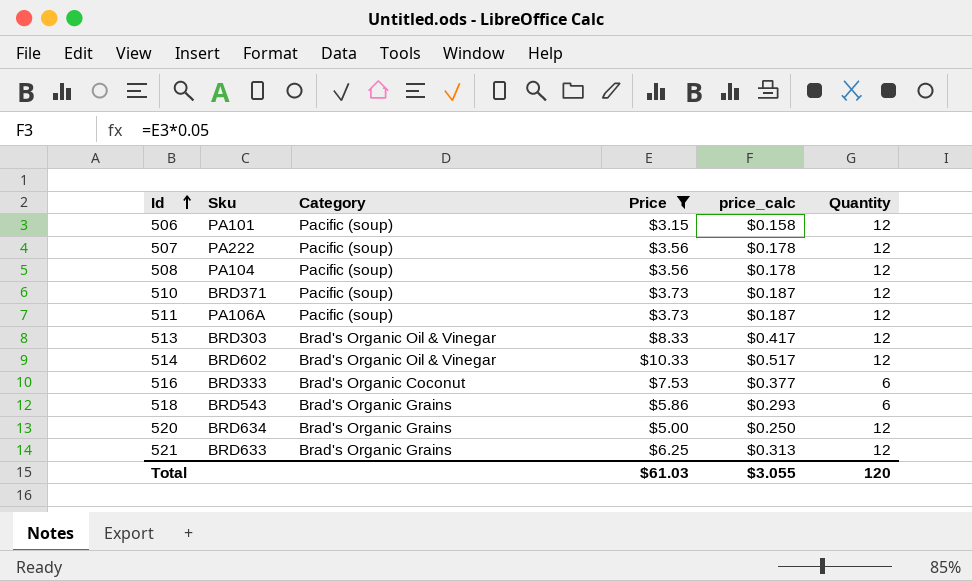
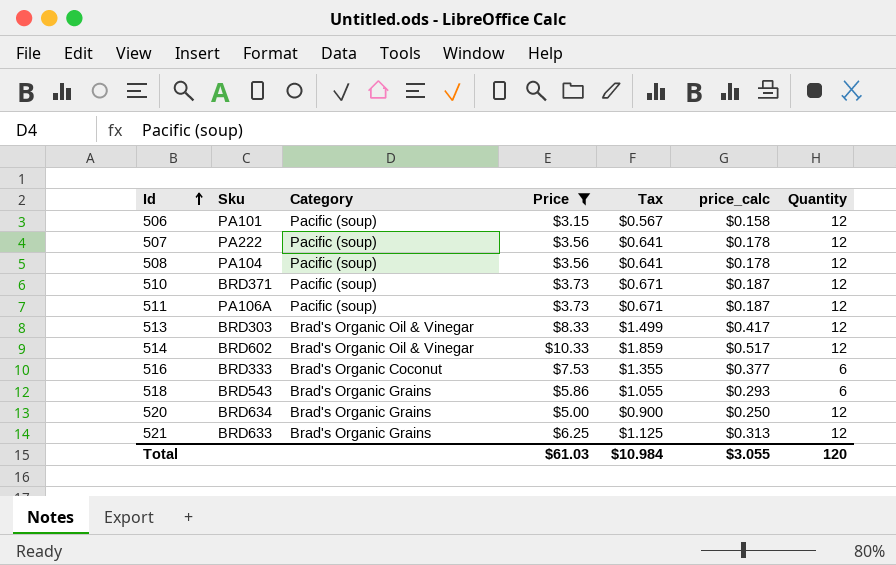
column Tax | formula: none -> [Price] * 0.18

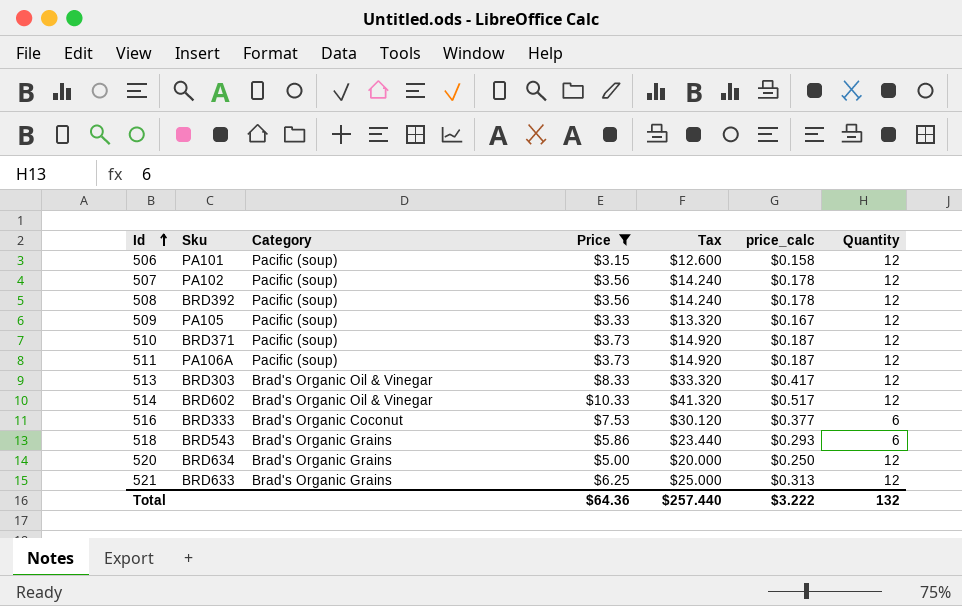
column Tax | formula: [Price] * 0.18 -> [Price] * 4
507 | Sku: PA222 -> PA102
508 | Sku: PA104 -> BRD392
row 509: none -> PA105 | Pacific (soup) | $3.33 | $13.320 | $0.167 | 12
Total | Price: $61.03 -> $64.36
Total | Tax: $10.984 -> $257.440
Total | price_calc: $3.055 -> $3.222
Total | Quantity: 120 -> 132

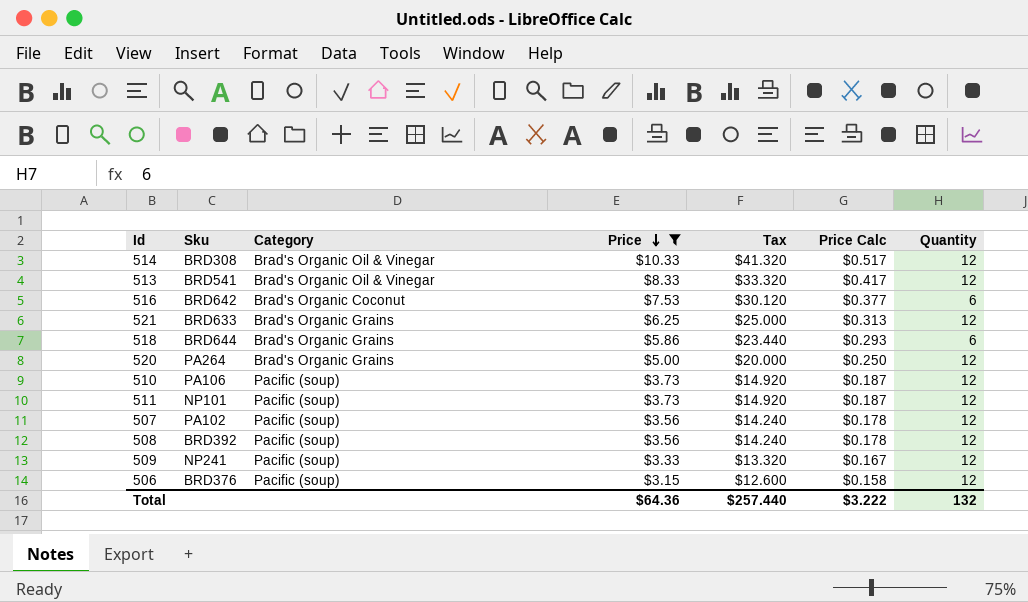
row order: Id ascending -> Price descending
column name: price_calc -> Price Calc
514 | Sku: BRD602 -> BRD308
513 | Sku: BRD303 -> BRD541
516 | Sku: BRD333 -> BRD642
518 | Sku: BRD543 -> BRD644
520 | Sku: BRD634 -> PA264
510 | Sku: BRD371 -> PA106
511 | Sku: PA106A -> NP101
509 | Sku: PA105 -> NP241
506 | Sku: PA101 -> BRD376

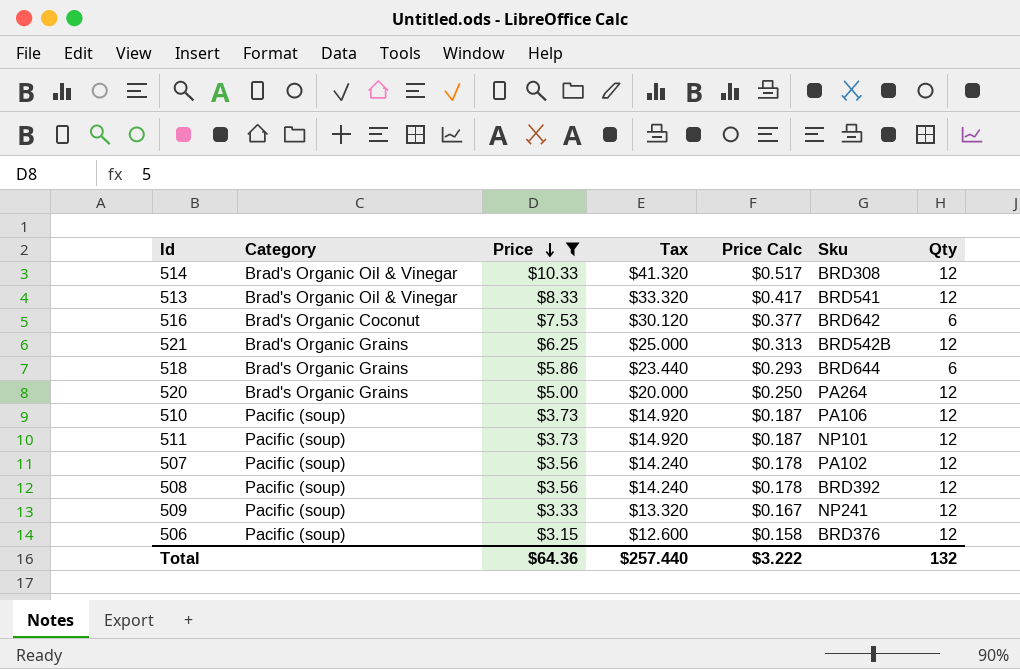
column Sku | position: 2 -> 6
column name: Quantity -> Qty
521 | Sku: BRD633 -> BRD542B

